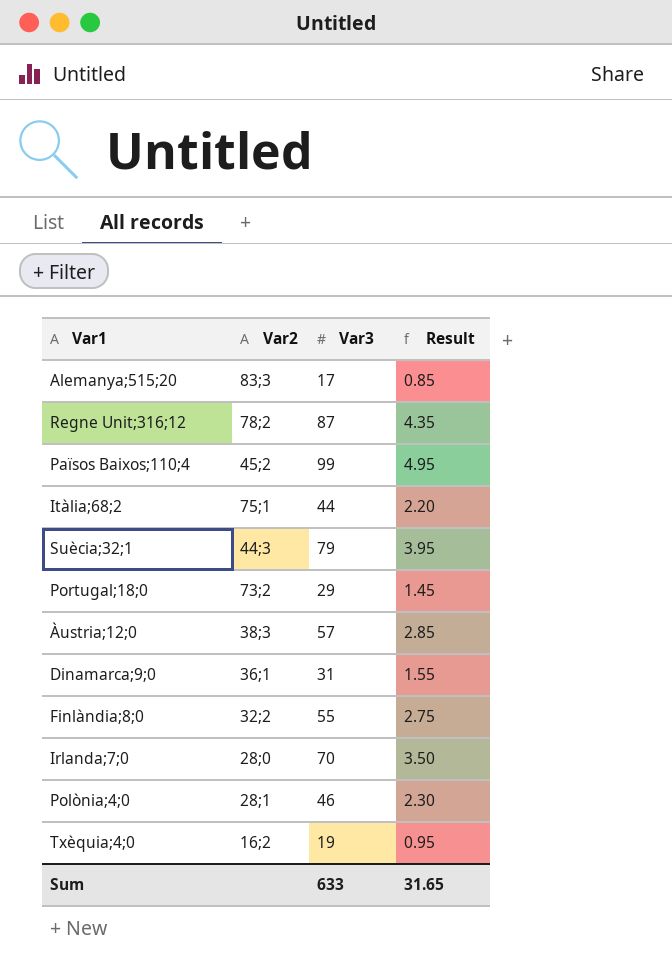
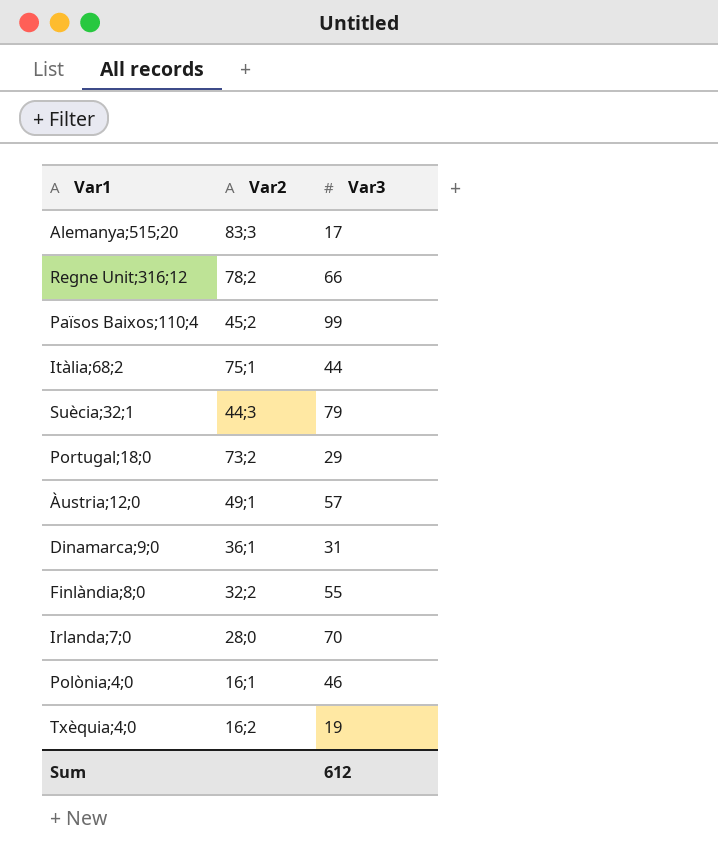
column Result | formula: [Var3] * 0.05 -> none
Regne Unit;316;12 | Var3: 87 -> 66
Àustria;12;0 | Var2: 38;3 -> 49;1
Polònia;4;0 | Var2: 28;1 -> 16;1
Sum | Var3: 633 -> 612

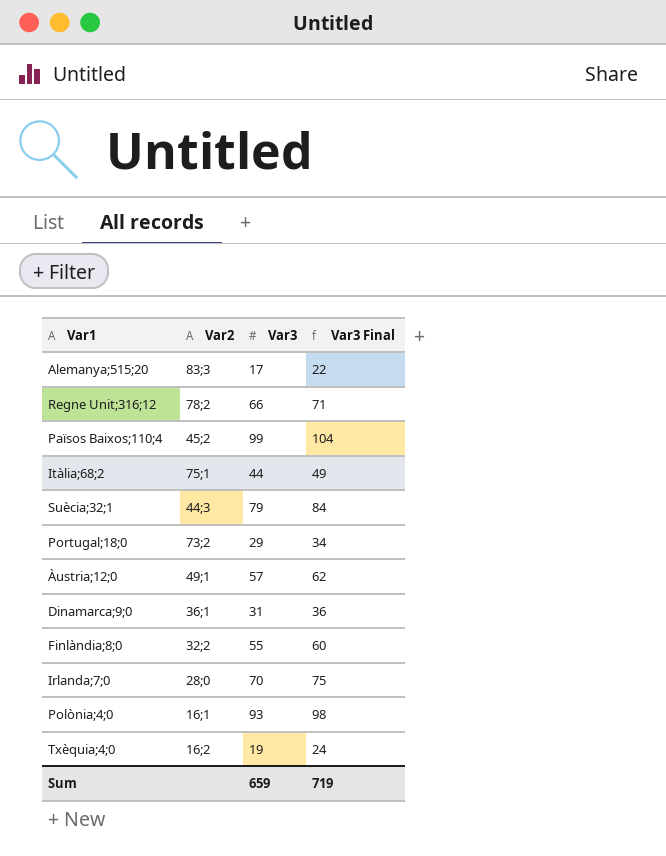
column Var3 Final | formula: none -> [Var3] + 5
Polònia;4;0 | Var3: 46 -> 93
Sum | Var3: 612 -> 659

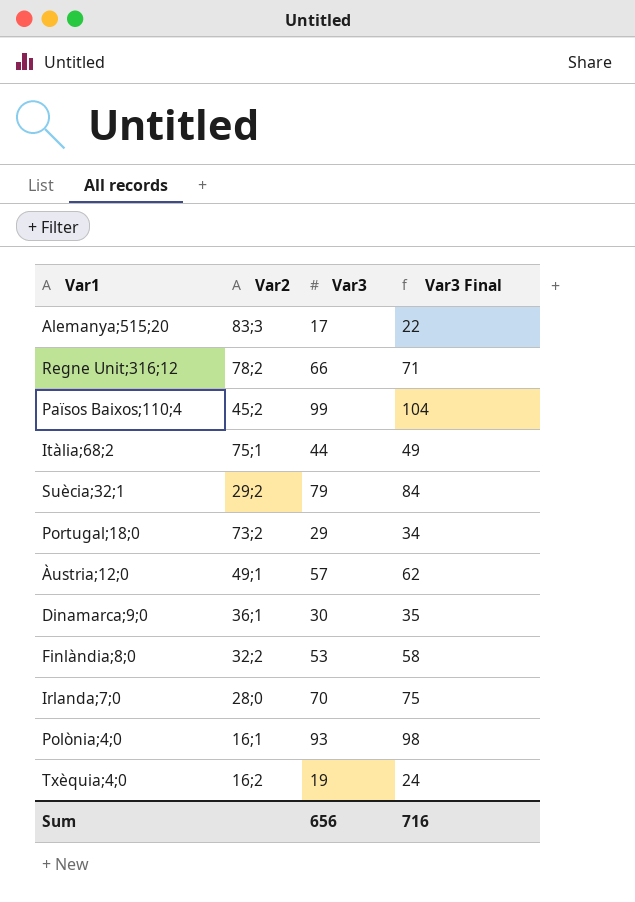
Suècia;32;1 | Var2: 44;3 -> 29;2
Dinamarca;9;0 | Var3: 31 -> 30
Dinamarca;9;0 | Var3 Final: 36 -> 35
Finlàndia;8;0 | Var3: 55 -> 53
Finlàndia;8;0 | Var3 Final: 60 -> 58
Sum | Var3: 659 -> 656
Sum | Var3 Final: 719 -> 716

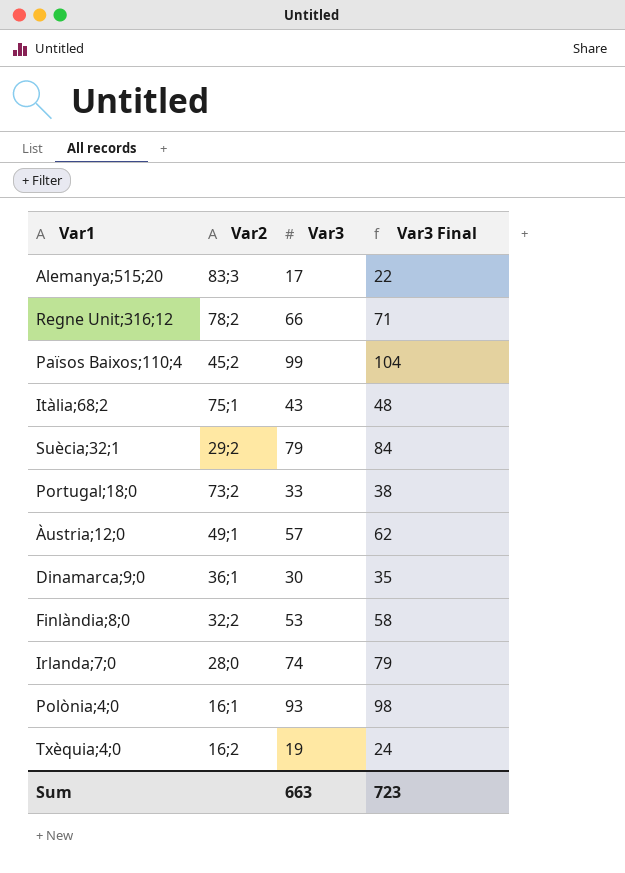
Itàlia;68;2 | Var3: 44 -> 43
Itàlia;68;2 | Var3 Final: 49 -> 48
Portugal;18;0 | Var3: 29 -> 33
Portugal;18;0 | Var3 Final: 34 -> 38
Irlanda;7;0 | Var3: 70 -> 74
Irlanda;7;0 | Var3 Final: 75 -> 79
Sum | Var3: 656 -> 663
Sum | Var3 Final: 716 -> 723

